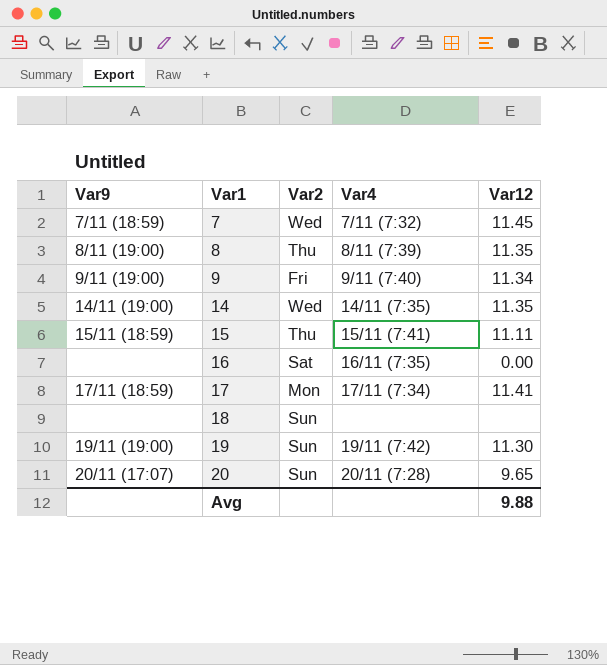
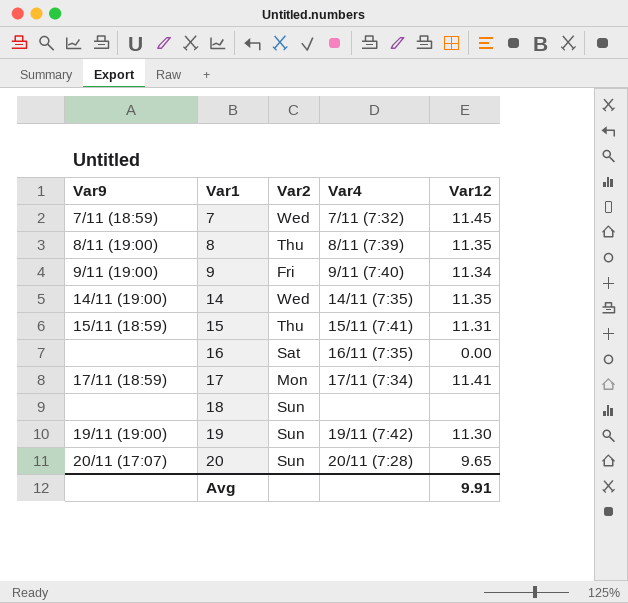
15 | Var12: 11.11 -> 11.31
Avg | Var12: 9.88 -> 9.91

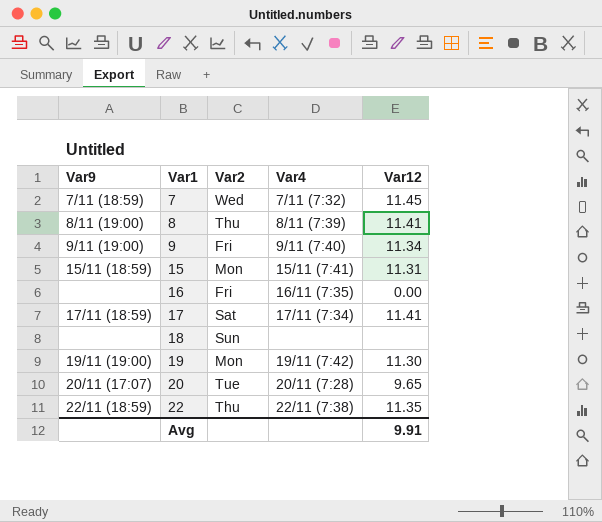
row 14: 14/11 (19:00) | Wed | 14/11 (7:35) | 11.35 -> none
8 | Var12: 11.35 -> 11.41
15 | Var2: Thu -> Mon
16 | Var2: Sat -> Fri
17 | Var2: Mon -> Sat
19 | Var2: Sun -> Mon
20 | Var2: Sun -> Tue
row 22: none -> 22/11 (18:59) | Thu | 22/11 (7:38) | 11.35

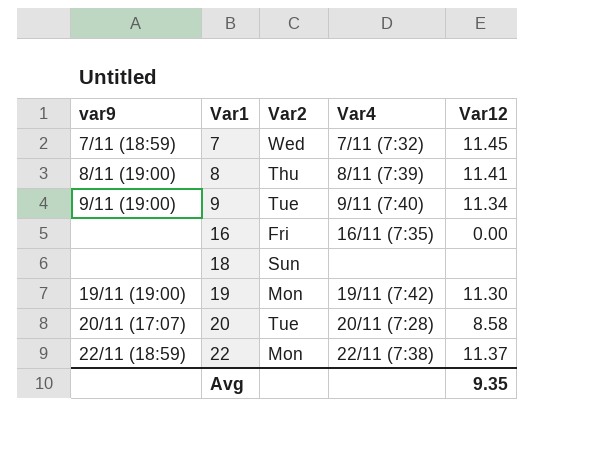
column name: Var9 -> var9
row 15: 15/11 (18:59) | Mon | 15/11 (7:41) | 11.31 -> none
row 17: 17/11 (18:59) | Sat | 17/11 (7:34) | 11.41 -> none
9 | Var2: Fri -> Tue
20 | Var12: 9.65 -> 8.58
22 | Var2: Thu -> Mon
22 | Var12: 11.35 -> 11.37
Avg | Var12: 9.91 -> 9.35

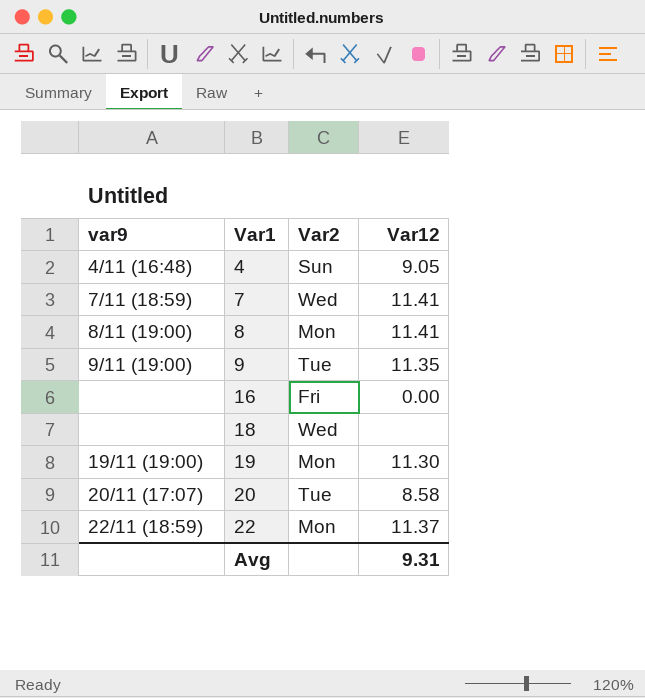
column Var4 | position: 4 -> none
row 4: none -> 4/11 (16:48) | Sun | 9.05
7 | Var12: 11.45 -> 11.41
8 | Var2: Thu -> Mon
9 | Var12: 11.34 -> 11.35
18 | Var2: Sun -> Wed
Avg | Var12: 9.35 -> 9.31

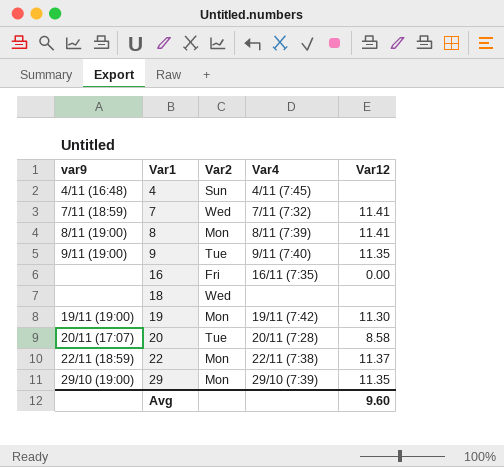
column Var4 | position: none -> 4
4 | Var12: 9.05 -> none
row 29: none -> 29/10 (19:00) | Mon | 29/10 (7:39) | 11.35
Avg | Var12: 9.31 -> 9.60

